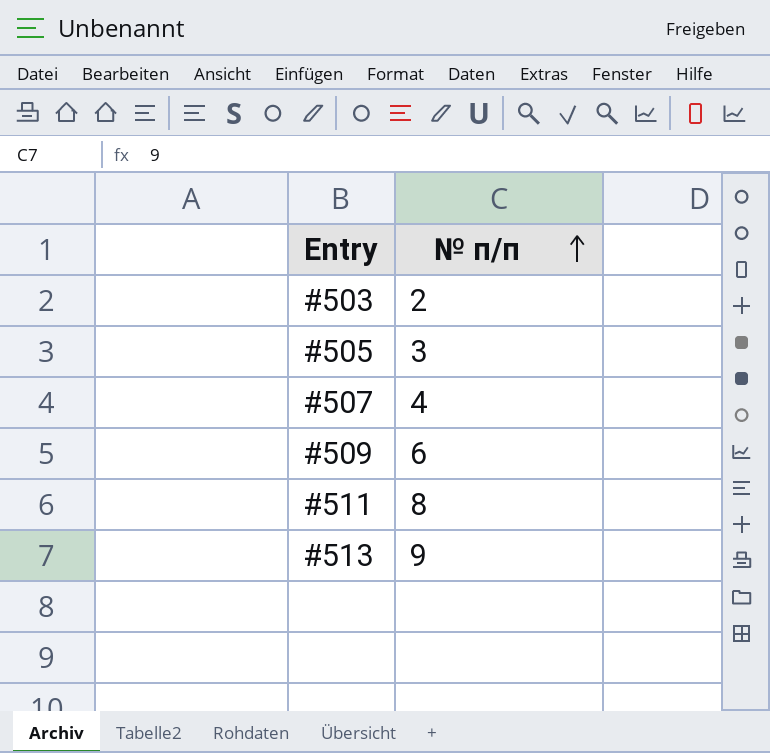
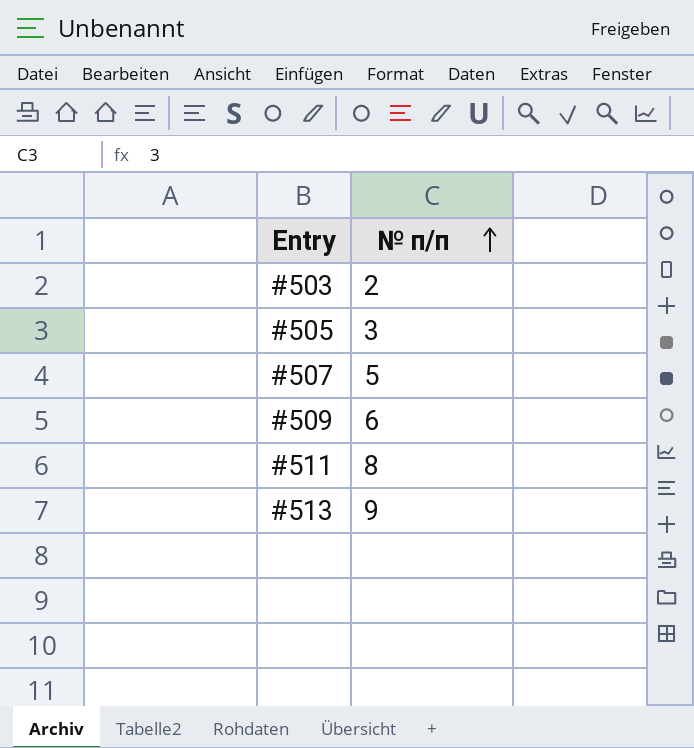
#507 | № п/п: 4 -> 5

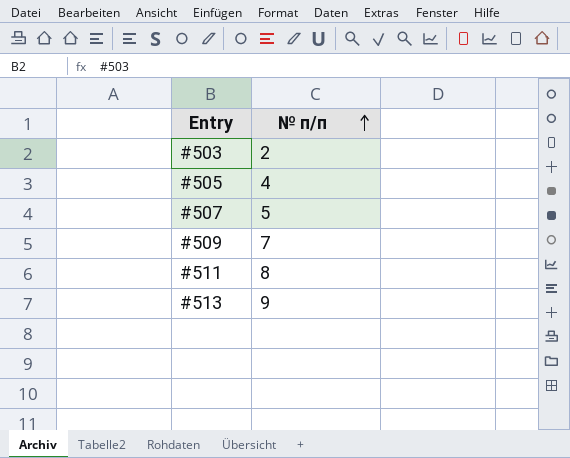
#505 | № п/п: 3 -> 4
#509 | № п/п: 6 -> 7

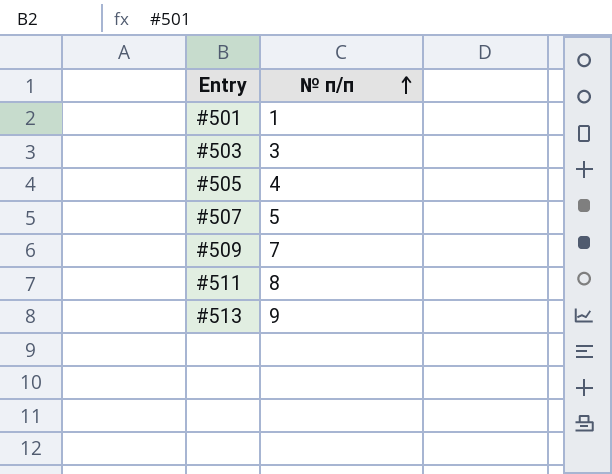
row #501: none -> 1
#503 | № п/п: 2 -> 3

